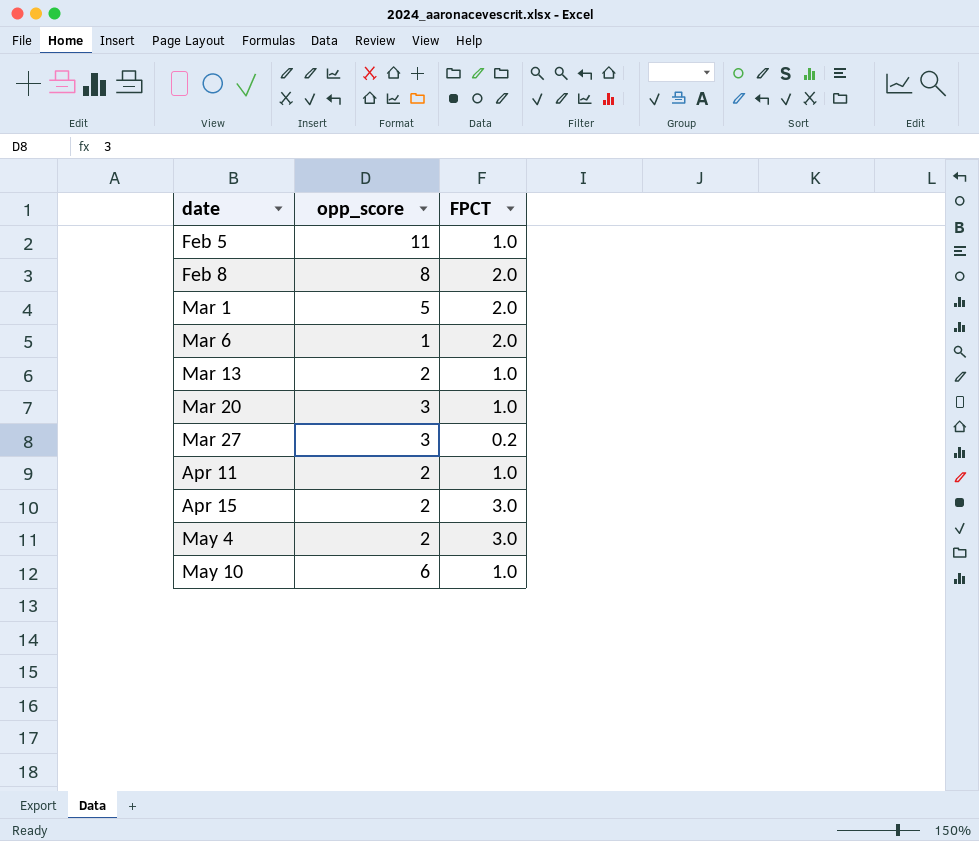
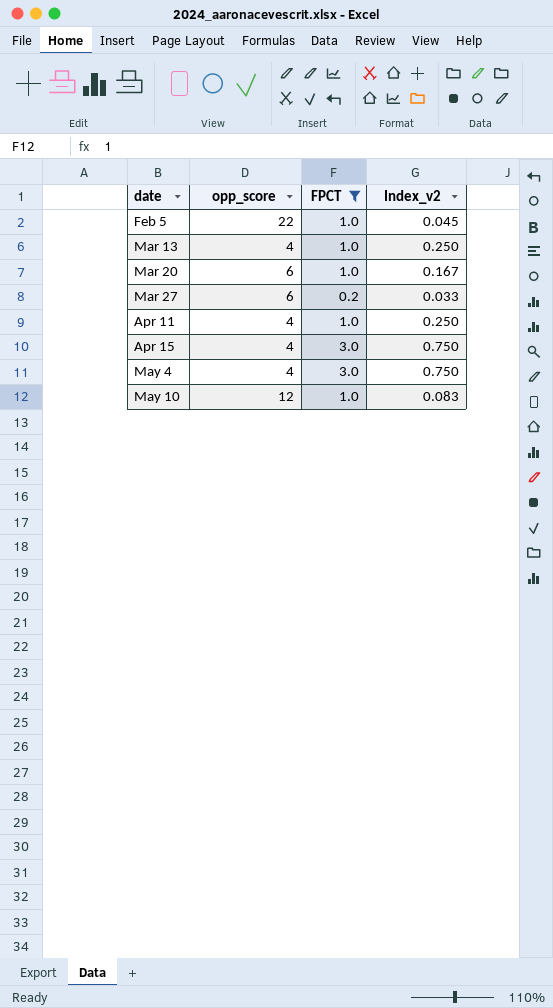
filter: none -> FPCT != 2.0
column Index_v2 | formula: none -> [FPCT] / [opp_score]
Feb 5 | opp_score: 11 -> 22
Mar 13 | opp_score: 2 -> 4
Mar 20 | opp_score: 3 -> 6
Mar 27 | opp_score: 3 -> 6
Apr 11 | opp_score: 2 -> 4
Apr 15 | opp_score: 2 -> 4
May 4 | opp_score: 2 -> 4
May 10 | opp_score: 6 -> 12

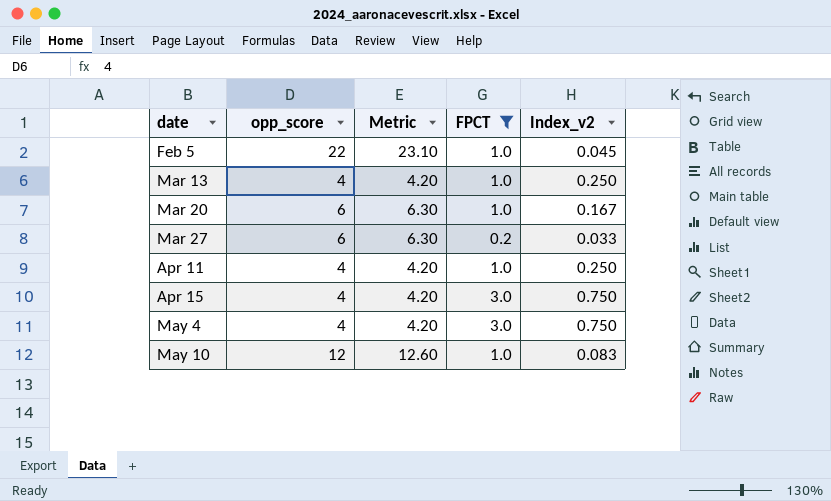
column Metric | formula: none -> [opp_score] * 1.05

